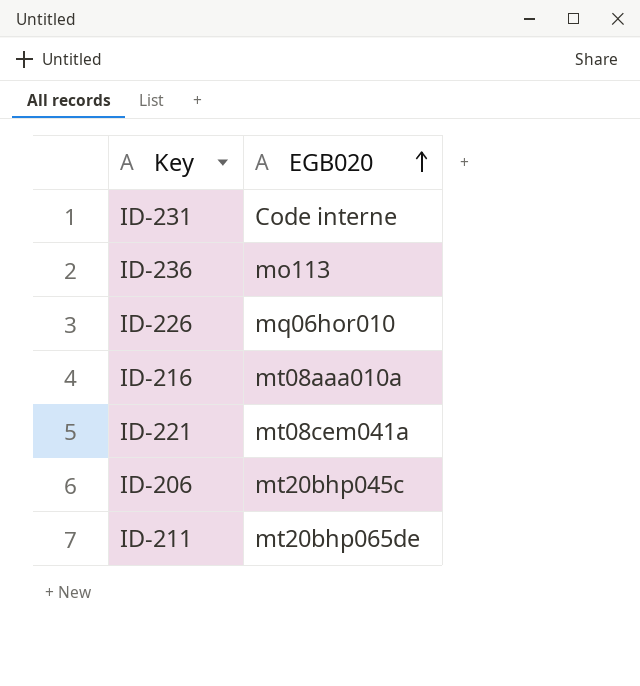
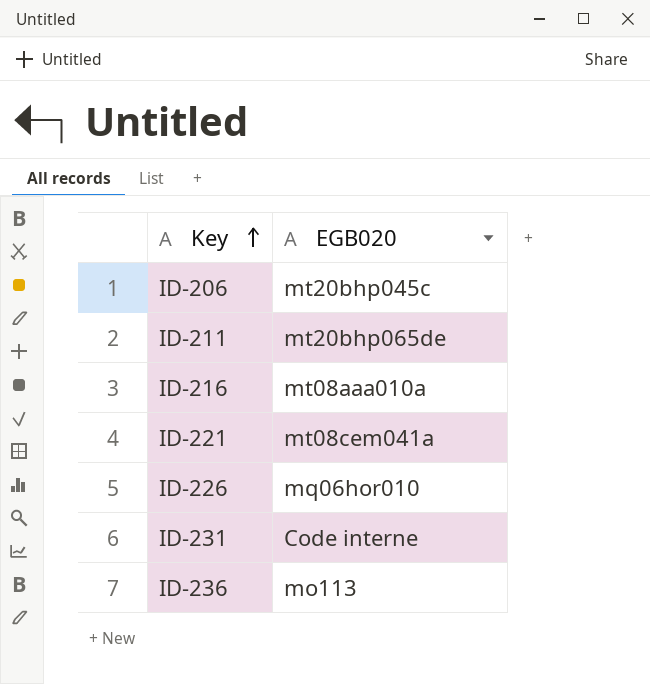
row order: EGB020 ascending -> Key ascending

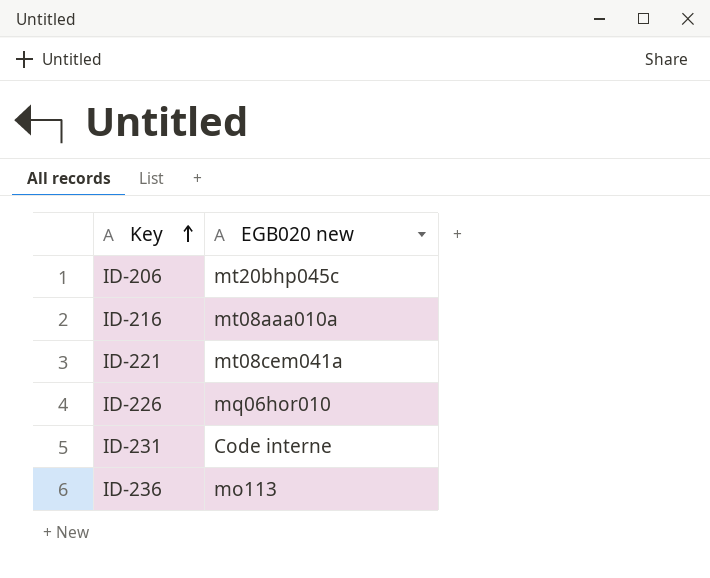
column name: EGB020 -> EGB020 new
row ID-211: mt20bhp065de -> none

